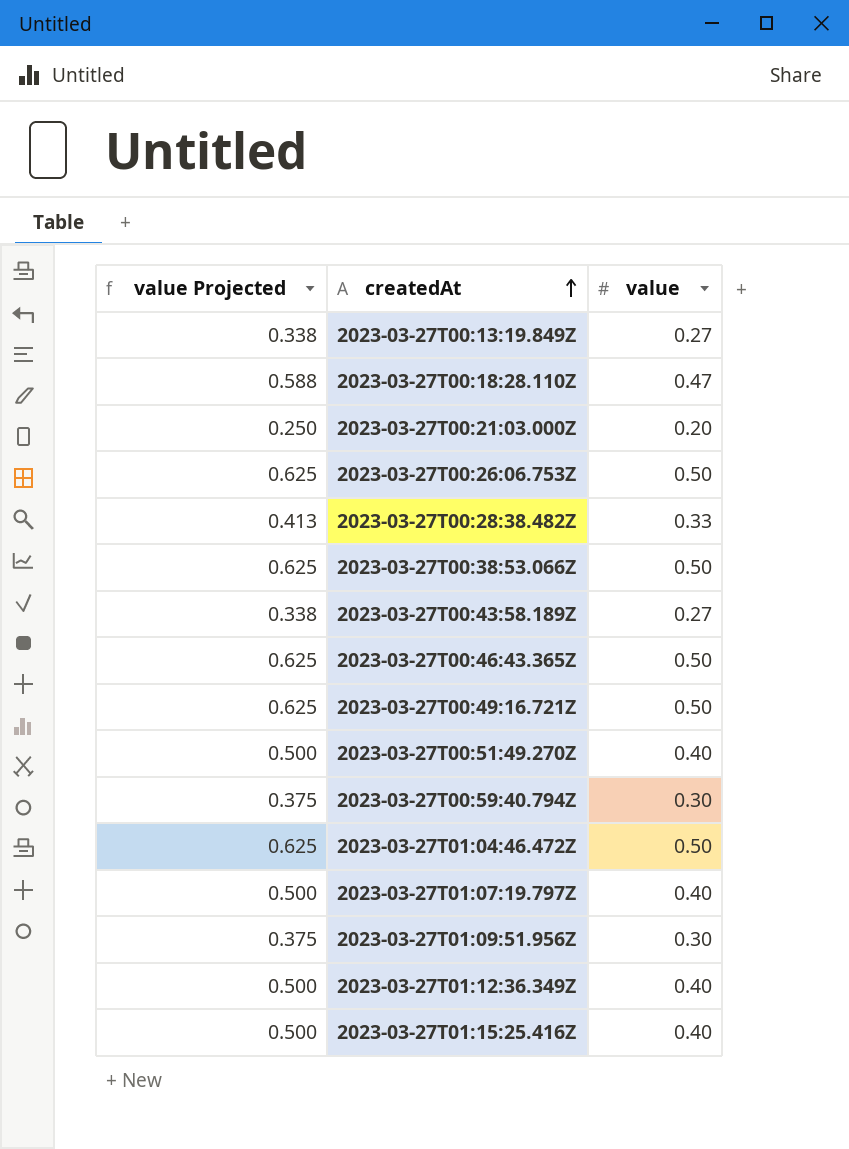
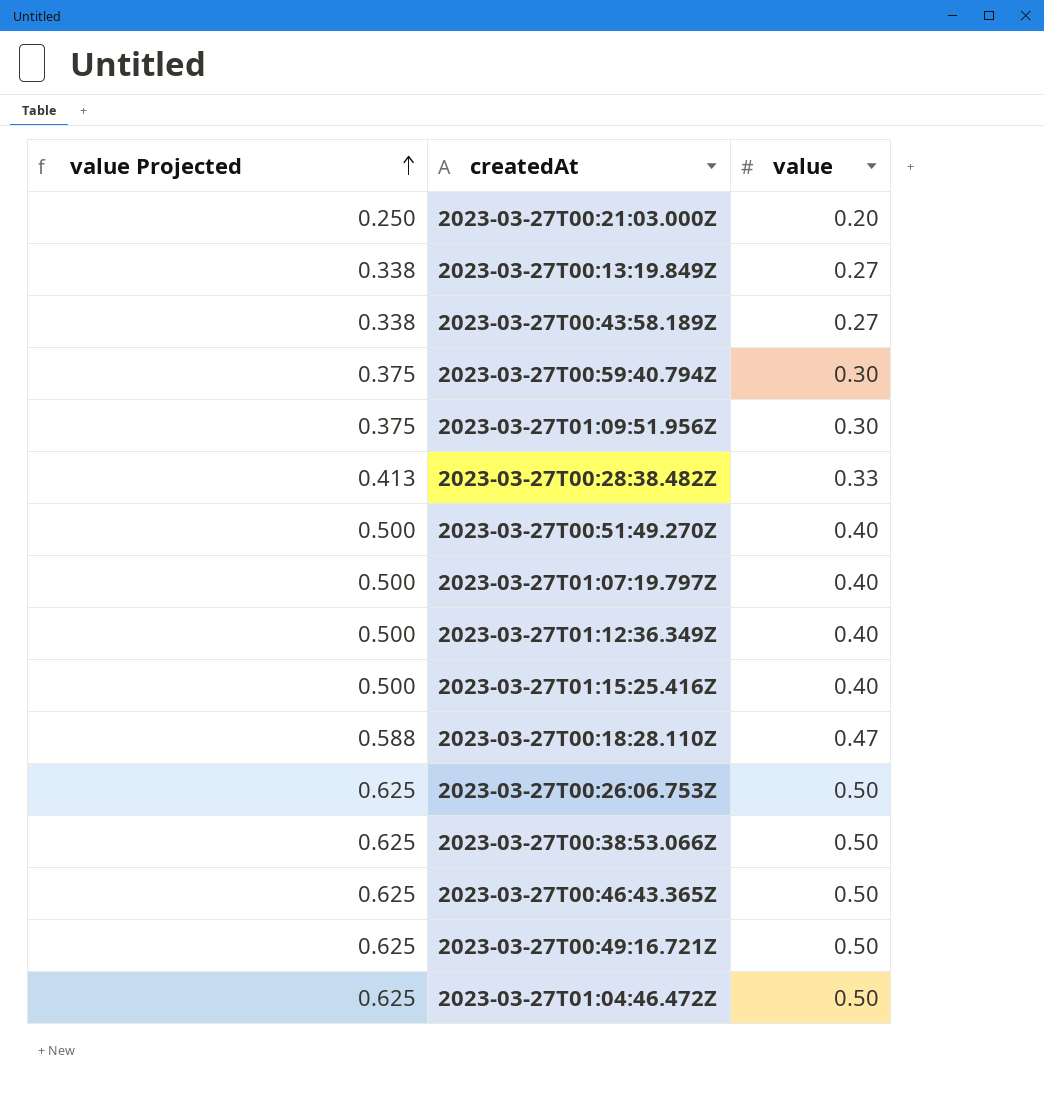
row order: createdAt ascending -> value Projected ascending

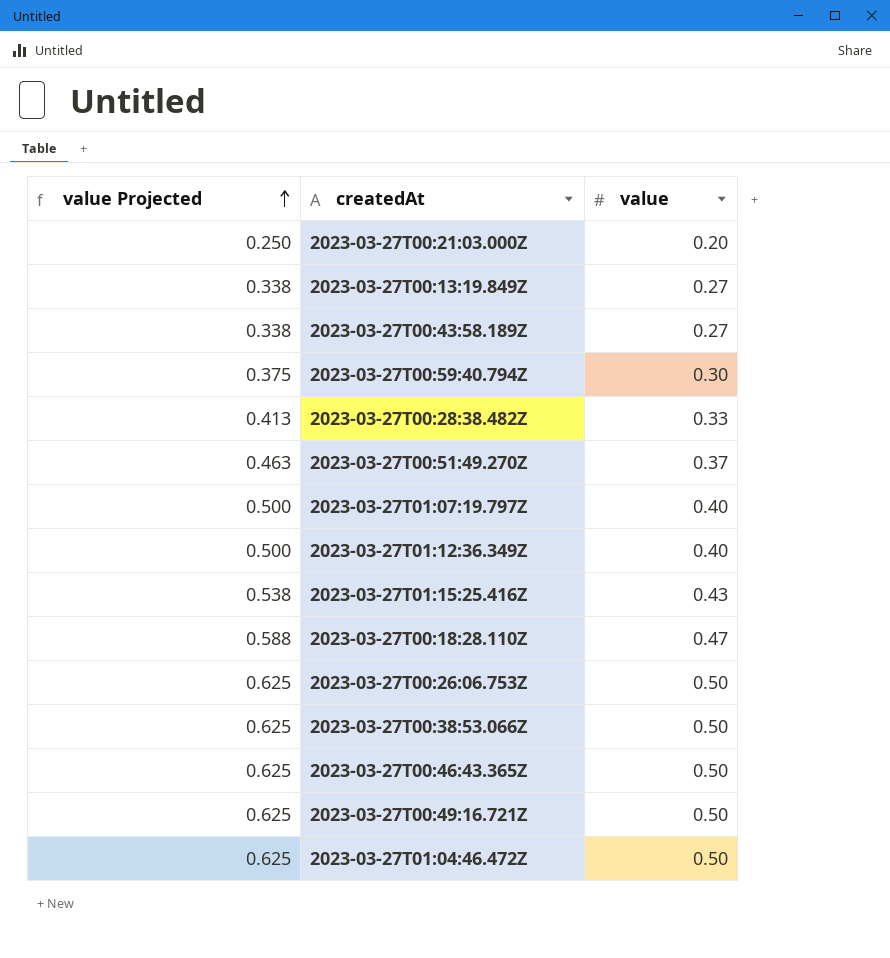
row 2023-03-27T01:09:51.956Z: 0.375 | 0.30 -> none
2023-03-27T00:51:49.270Z | value Projected: 0.500 -> 0.463
2023-03-27T00:51:49.270Z | value: 0.40 -> 0.37
2023-03-27T01:15:25.416Z | value Projected: 0.500 -> 0.538
2023-03-27T01:15:25.416Z | value: 0.40 -> 0.43

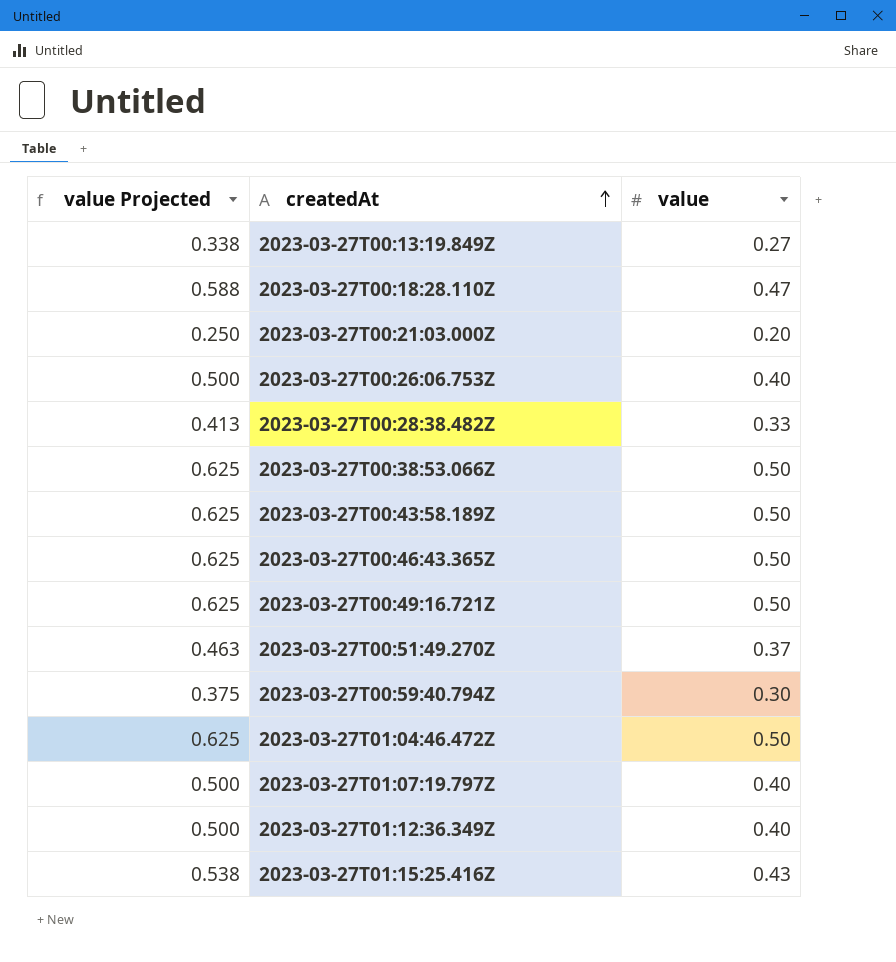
row order: value Projected ascending -> createdAt ascending
2023-03-27T00:26:06.753Z | value Projected: 0.625 -> 0.500
2023-03-27T00:26:06.753Z | value: 0.50 -> 0.40
2023-03-27T00:43:58.189Z | value Projected: 0.338 -> 0.625
2023-03-27T00:43:58.189Z | value: 0.27 -> 0.50

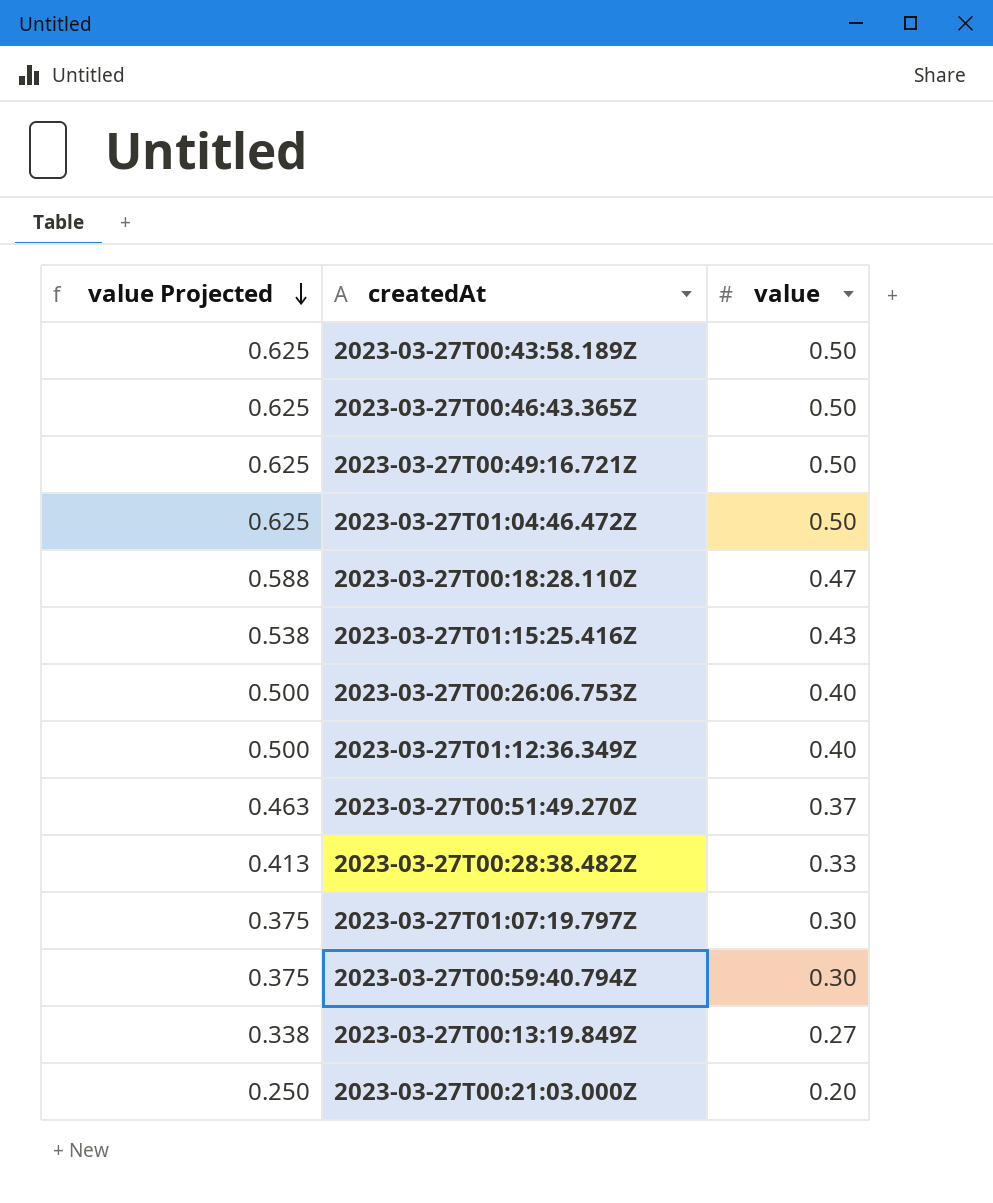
row order: createdAt ascending -> value Projected descending
row 2023-03-27T00:38:53.066Z: 0.625 | 0.50 -> none
2023-03-27T01:07:19.797Z | value Projected: 0.500 -> 0.375
2023-03-27T01:07:19.797Z | value: 0.40 -> 0.30

